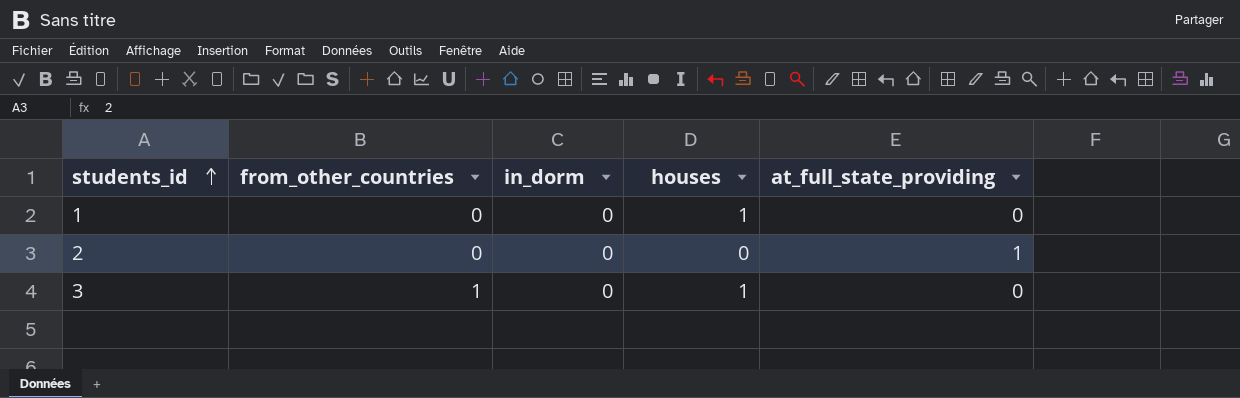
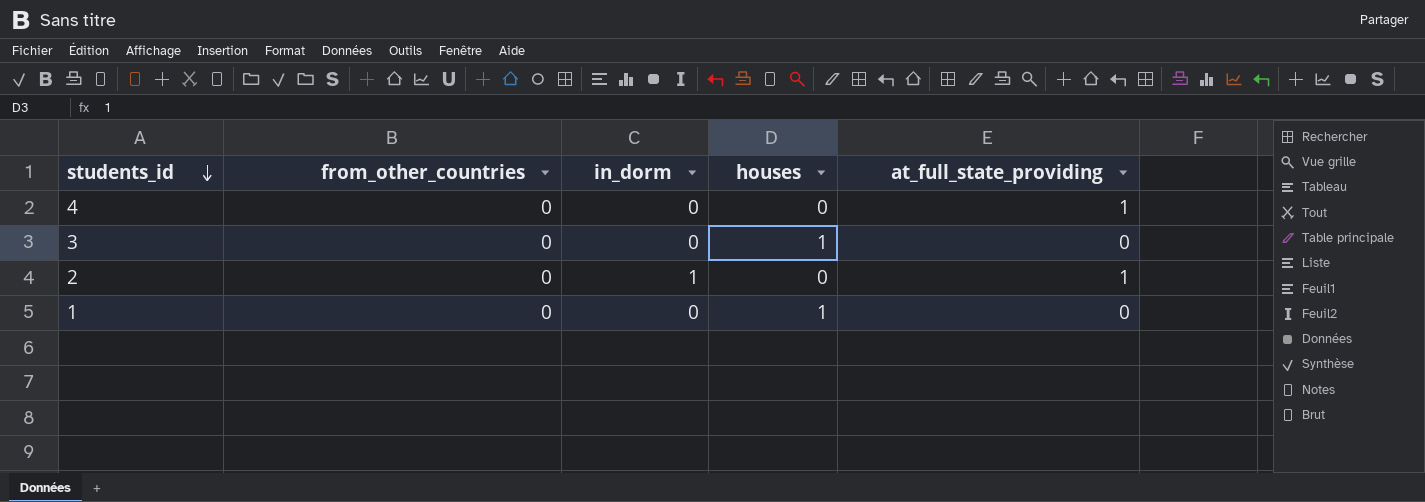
row order: students_id ascending -> students_id descending
row 4: none -> 0 | 0 | 0 | 1
3 | from_other_countries: 1 -> 0
2 | in_dorm: 0 -> 1

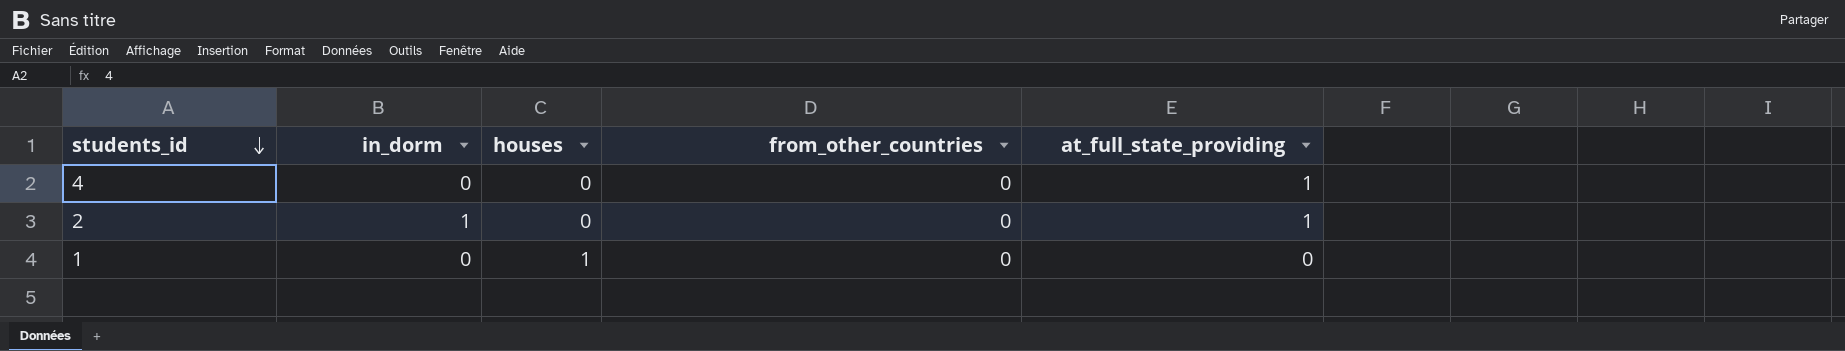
column from_other_countries | position: 2 -> 4
row 3: 0 | 0 | 1 | 0 -> none

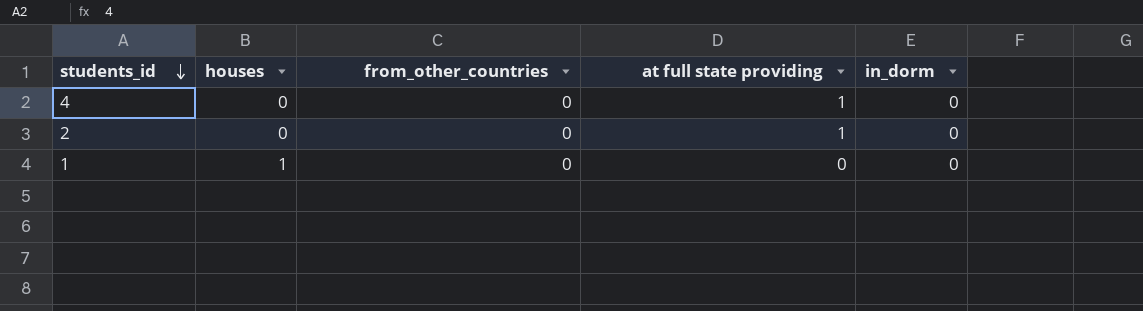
column name: at_full_state_providing -> at full state providing
column in_dorm | position: 2 -> 5
2 | in_dorm: 1 -> 0

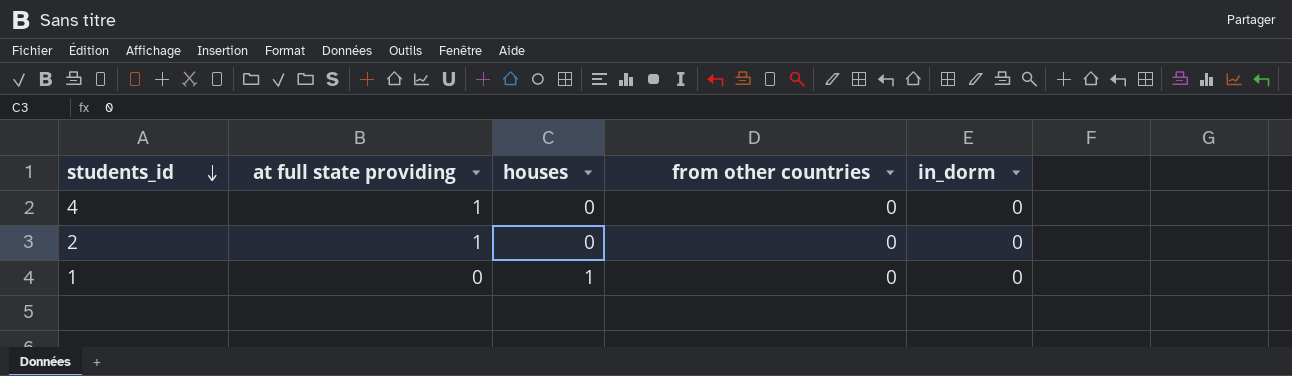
column at full state providing | position: 4 -> 2
column name: from_other_countries -> from other countries

